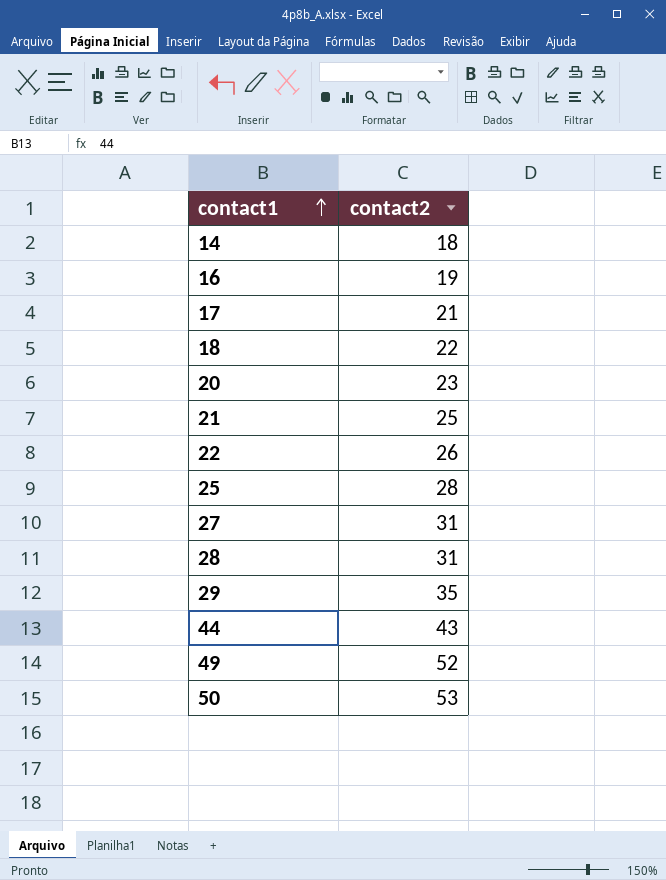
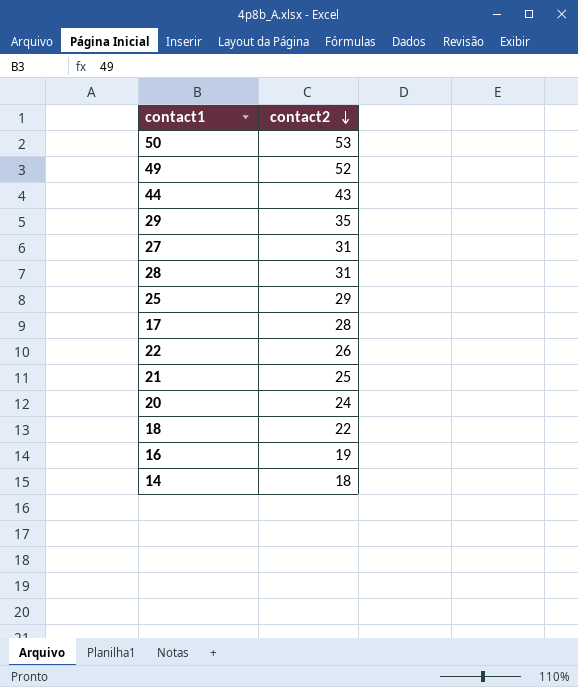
row order: contact1 ascending -> contact2 descending
25 | contact2: 28 -> 29
17 | contact2: 21 -> 28
20 | contact2: 23 -> 24

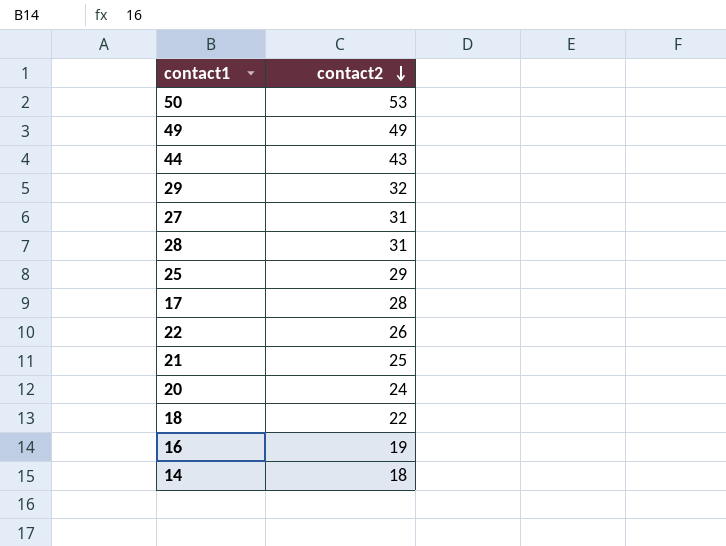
49 | contact2: 52 -> 49
29 | contact2: 35 -> 32

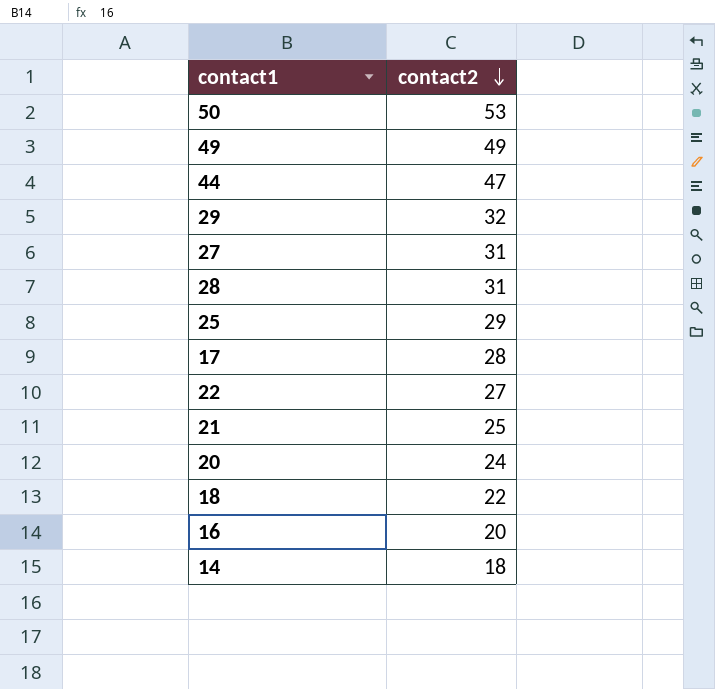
44 | contact2: 43 -> 47
22 | contact2: 26 -> 27
16 | contact2: 19 -> 20

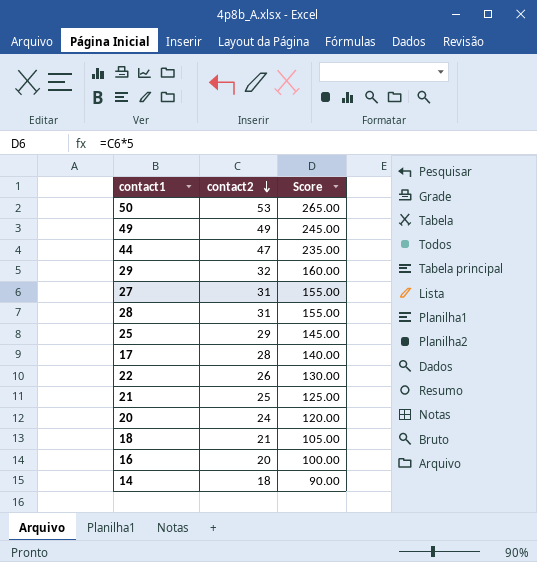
column Score | formula: none -> [contact2] * 5
22 | contact2: 27 -> 26
18 | contact2: 22 -> 21

